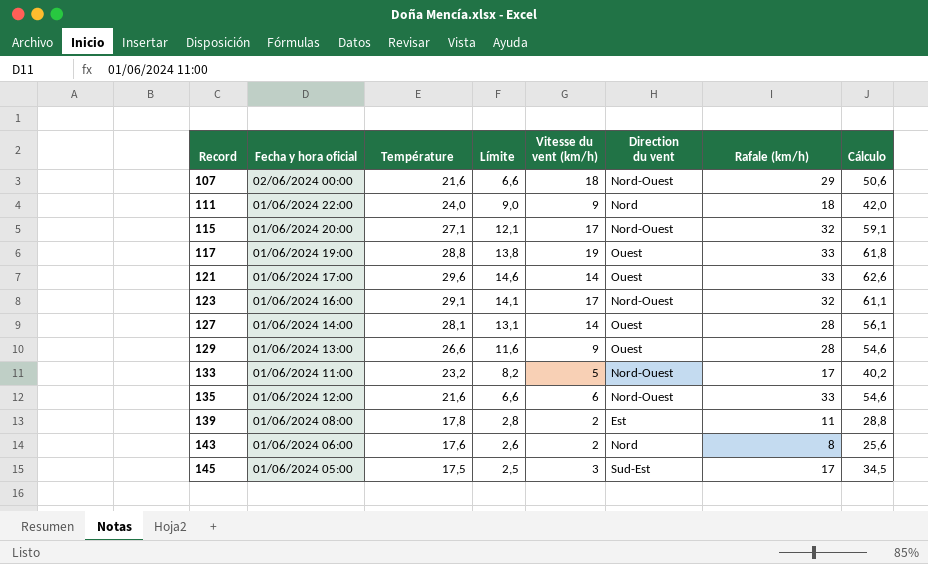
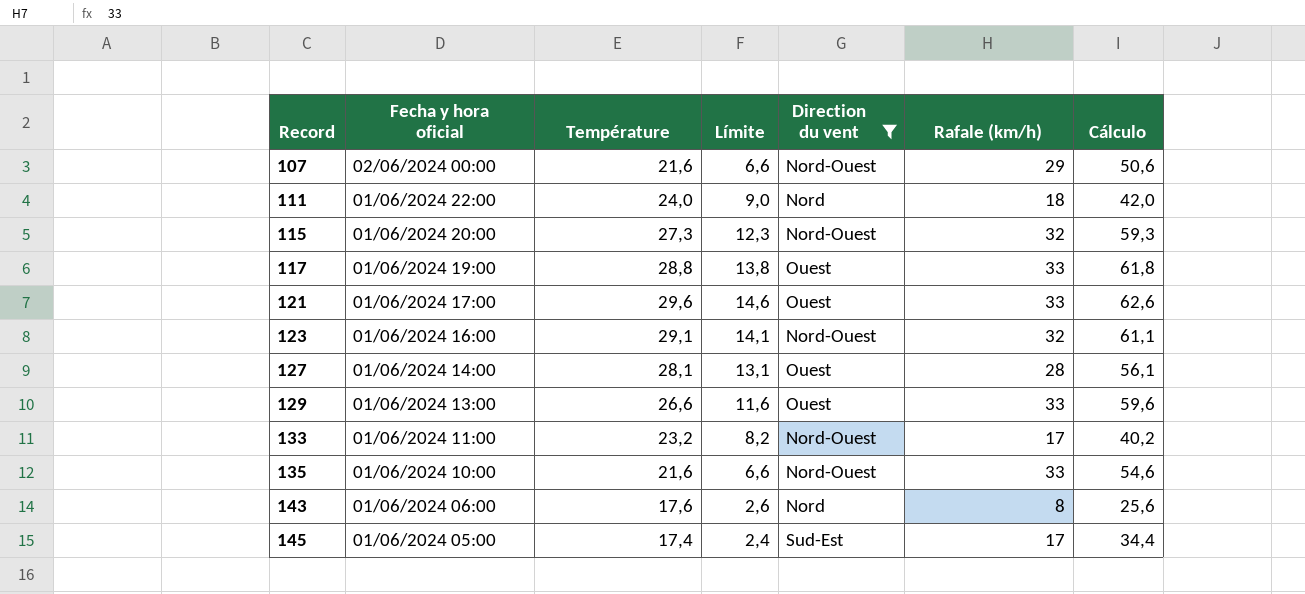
filter: none -> Direction du vent != Est
column Vitesse du vent (km/h) | position: 5 -> none
115 | Température: 27,1 -> 27,3
115 | Límite: 12,1 -> 12,3
115 | Cálculo: 59,1 -> 59,3
129 | Rafale (km/h): 28 -> 33
129 | Cálculo: 54,6 -> 59,6
135 | Fecha y hora oficial: 01/06/2024 12:00 -> 01/06/2024 10:00
145 | Température: 17,5 -> 17,4
145 | Límite: 2,5 -> 2,4
145 | Cálculo: 34,5 -> 34,4

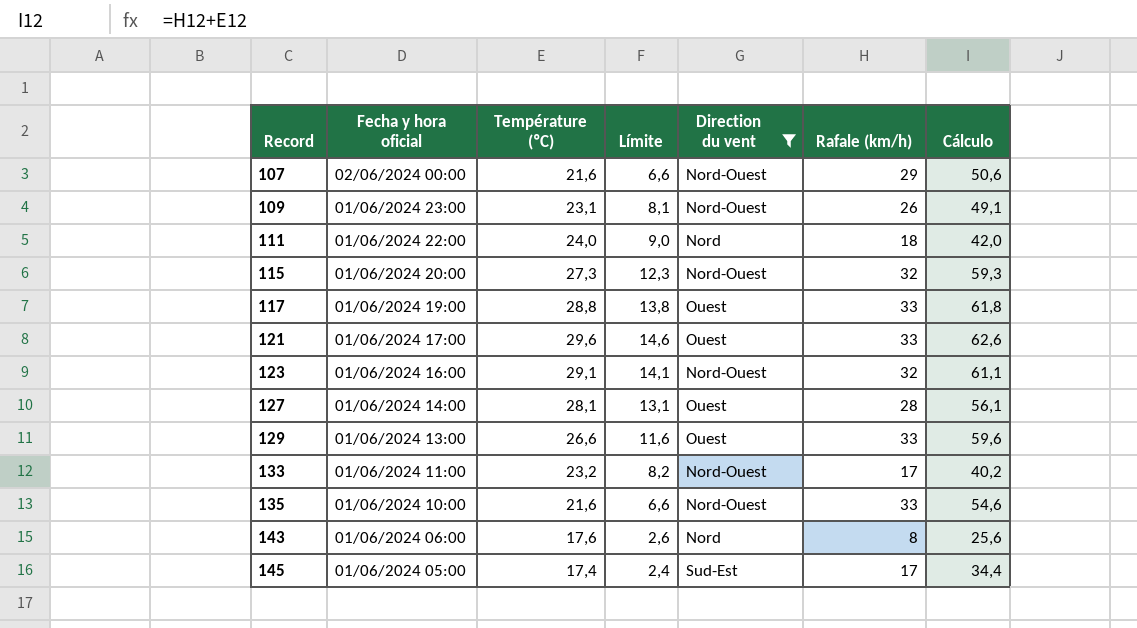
column name: Température -> Température (ºC)
row 109: none -> 01/06/2024 23:00 | 23,1 | 8,1 | Nord-Ouest | 26 | 49,1

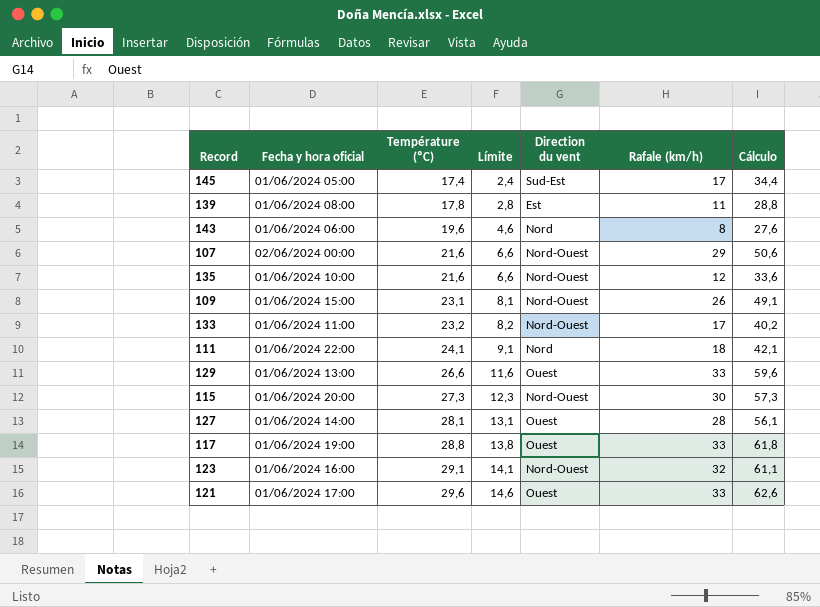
filter: Direction du vent != Est -> none
row order: Record ascending -> Température (ºC) ascending
143 | Température (ºC): 17,6 -> 19,6
143 | Límite: 2,6 -> 4,6
143 | Cálculo: 25,6 -> 27,6
135 | Rafale (km/h): 33 -> 12
135 | Cálculo: 54,6 -> 33,6
109 | Fecha y hora oficial: 01/06/2024 23:00 -> 01/06/2024 15:00
111 | Température (ºC): 24,0 -> 24,1
111 | Límite: 9,0 -> 9,1
111 | Cálculo: 42,0 -> 42,1
115 | Rafale (km/h): 32 -> 30
115 | Cálculo: 59,3 -> 57,3

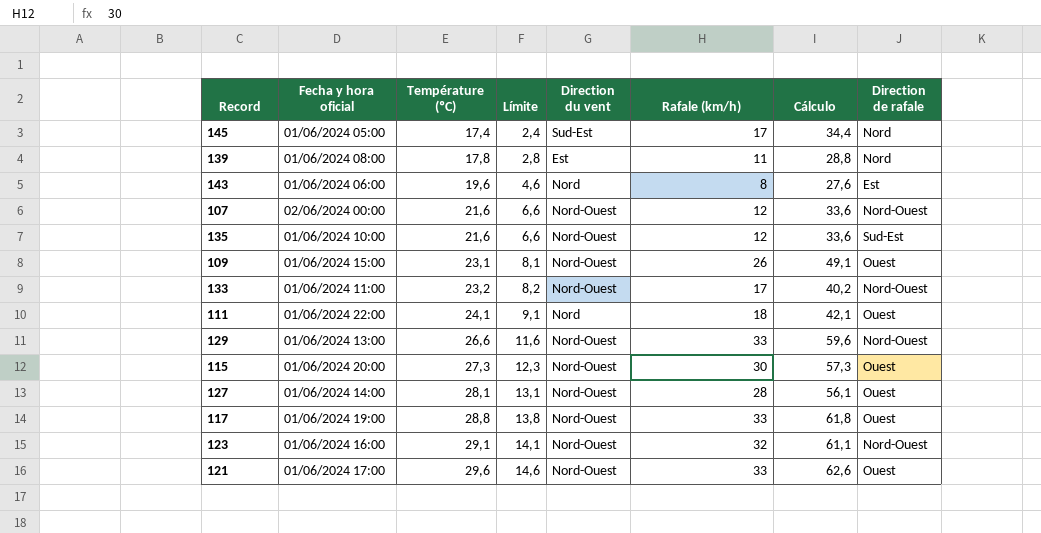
column Direction de rafale | position: none -> 8
107 | Rafale (km/h): 29 -> 12
107 | Cálculo: 50,6 -> 33,6
129 | Direction du vent: Ouest -> Nord-Ouest
127 | Direction du vent: Ouest -> Nord-Ouest
117 | Direction du vent: Ouest -> Nord-Ouest
121 | Direction du vent: Ouest -> Nord-Ouest

